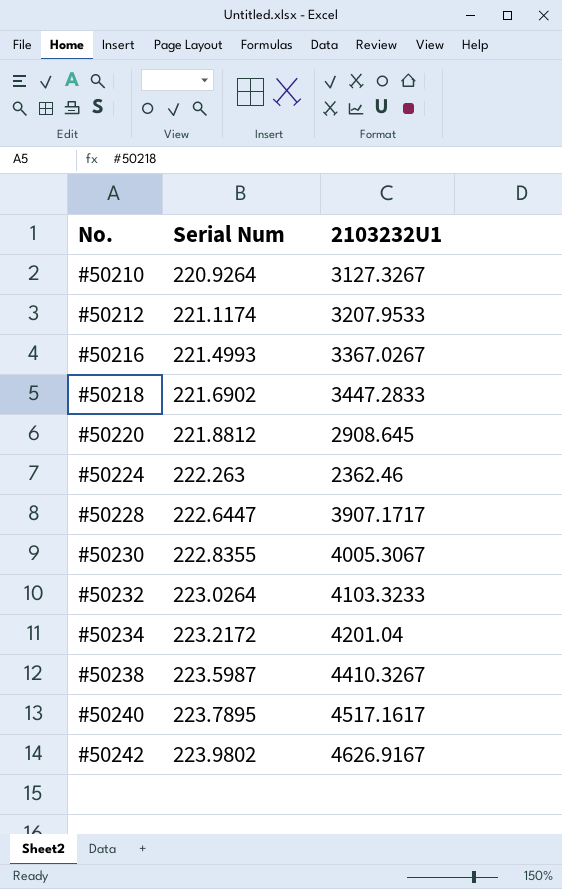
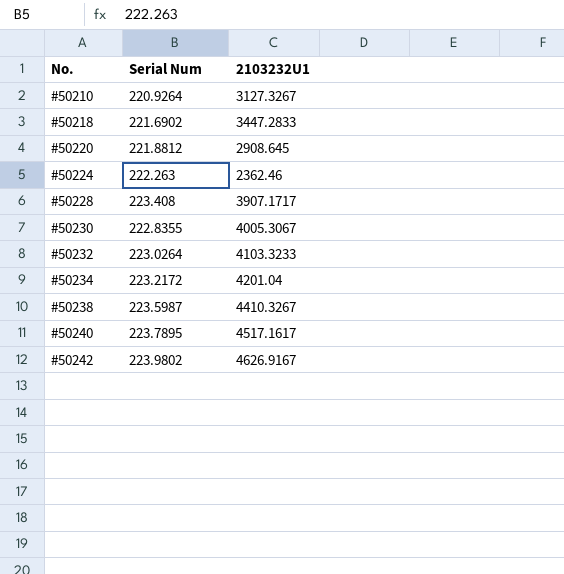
row #50212: 221.1174 | 3207.9533 -> none
row #50216: 221.4993 | 3367.0267 -> none
#50228 | Serial Num: 222.6447 -> 223.408

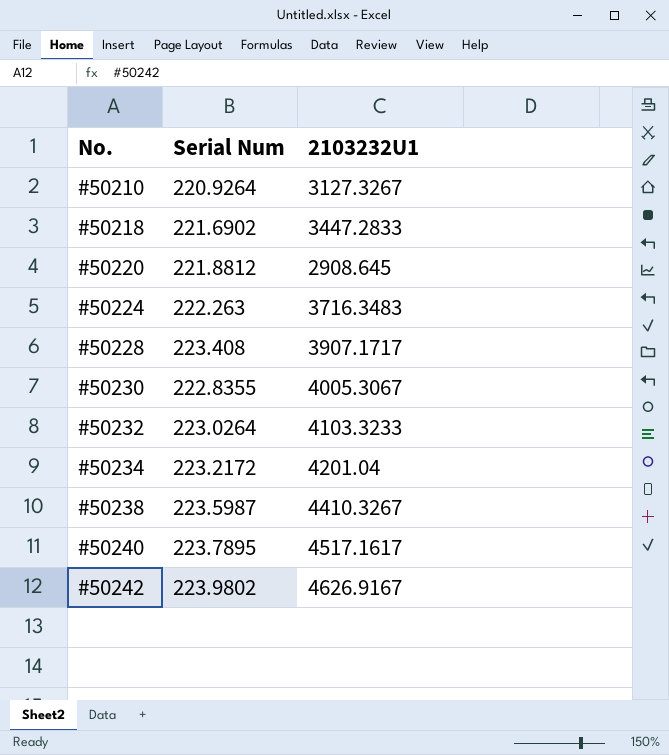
#50224 | 2103232U1: 2362.46 -> 3716.3483

